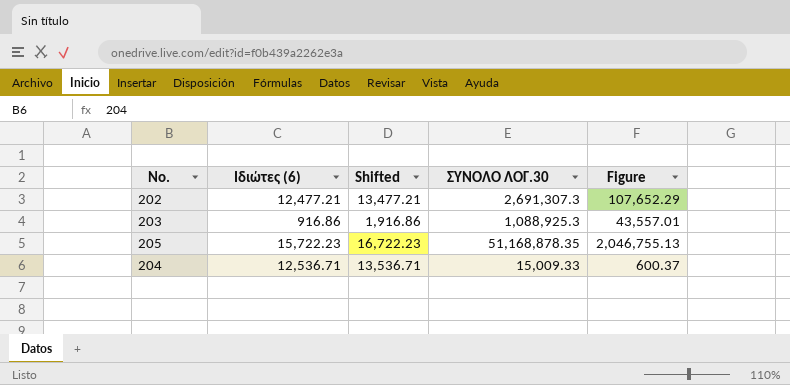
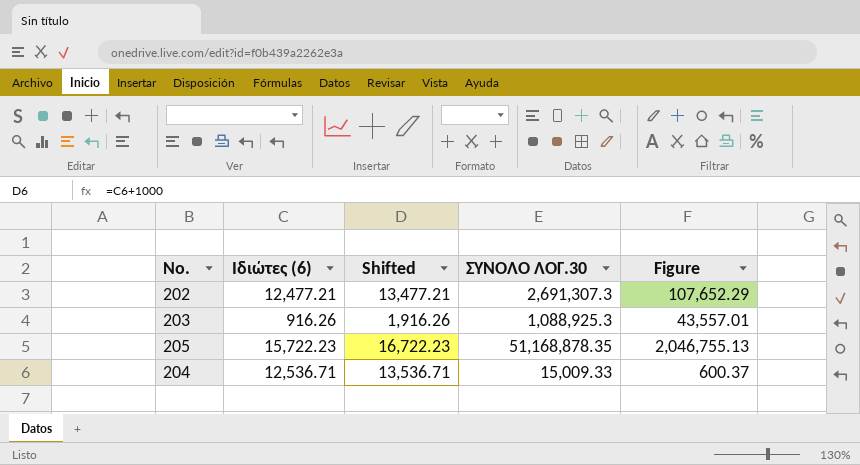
203 | Ιδιώτες (6): 916.86 -> 916.26
203 | Shifted: 1,916.86 -> 1,916.26

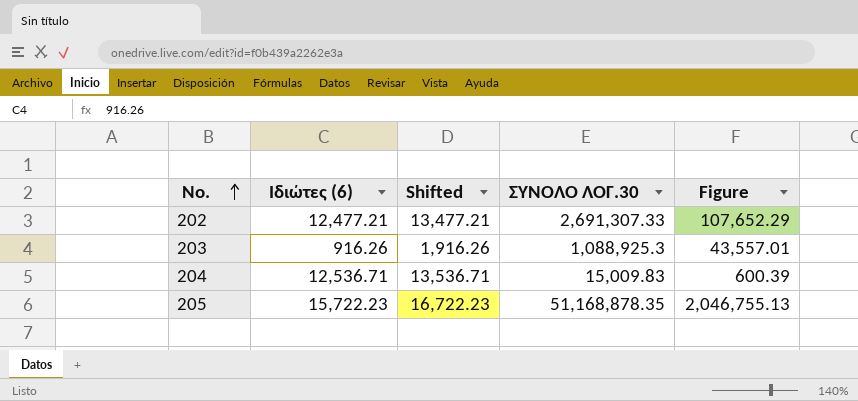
row order: none -> No. ascending
202 | ΣΥΝΟΛΟ ΛΟΓ.30: 2,691,307.3 -> 2,691,307.33
204 | ΣΥΝΟΛΟ ΛΟΓ.30: 15,009.33 -> 15,009.83
204 | Figure: 600.37 -> 600.39

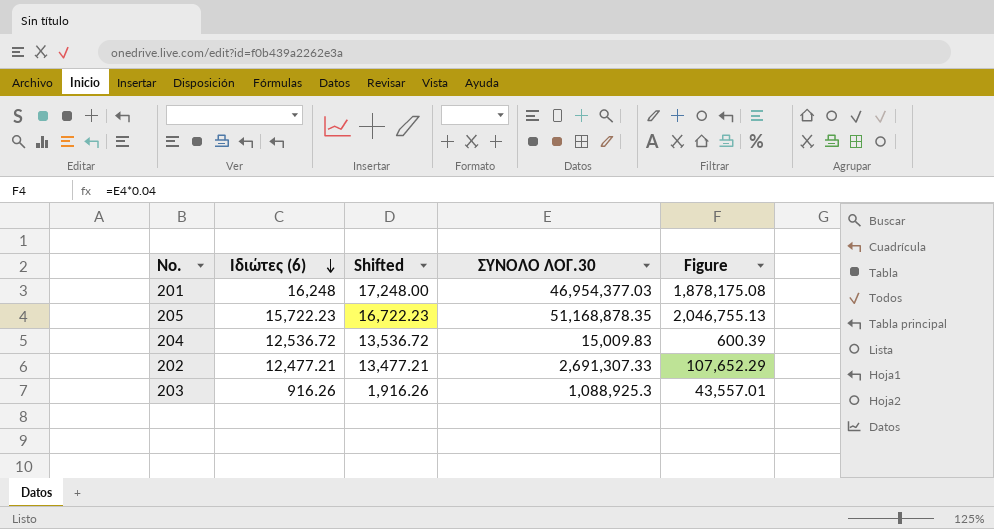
row order: No. ascending -> Ιδιώτες (6) descending
row 201: none -> 16,248 | 17,248.00 | 46,954,377.03 | 1,878,175.08
204 | Ιδιώτες (6): 12,536.71 -> 12,536.72
204 | Shifted: 13,536.71 -> 13,536.72

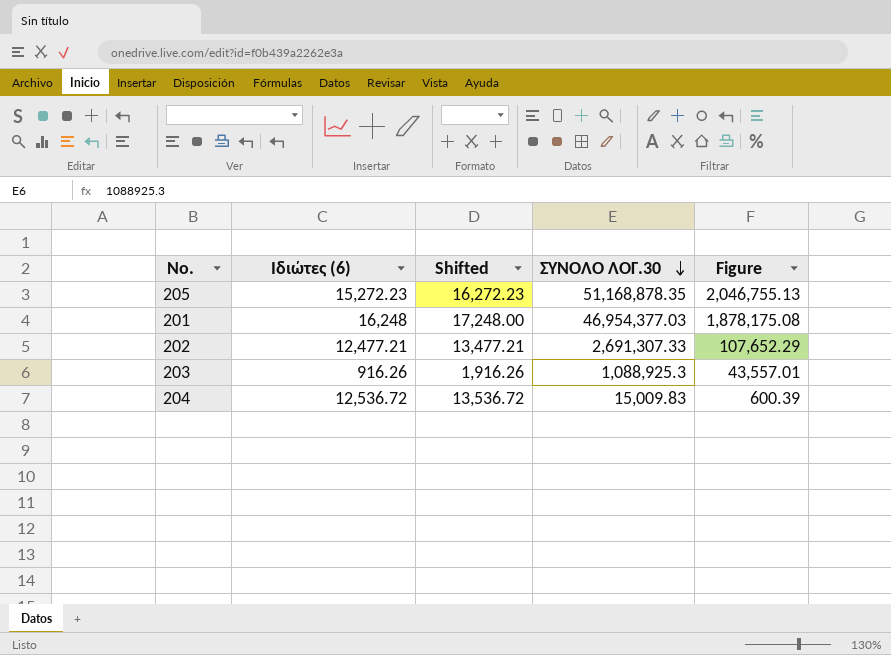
row order: Ιδιώτες (6) descending -> ΣΥΝΟΛΟ ΛΟΓ.30 descending
205 | Ιδιώτες (6): 15,722.23 -> 15,272.23
205 | Shifted: 16,722.23 -> 16,272.23

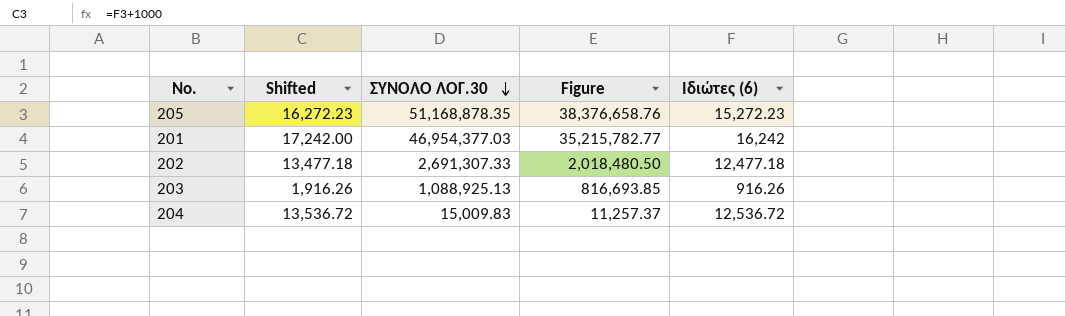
column Figure | formula: [ΣΥΝΟΛΟ ΛΟΓ.30] * 0.04 -> [ΣΥΝΟΛΟ ΛΟΓ.30] * 0.75
column Ιδιώτες (6) | position: 2 -> 5
201 | Shifted: 17,248.00 -> 17,242.00
201 | Ιδιώτες (6): 16,248 -> 16,242
202 | Shifted: 13,477.21 -> 13,477.18
202 | Ιδιώτες (6): 12,477.21 -> 12,477.18
203 | ΣΥΝΟΛΟ ΛΟΓ.30: 1,088,925.3 -> 1,088,925.13

